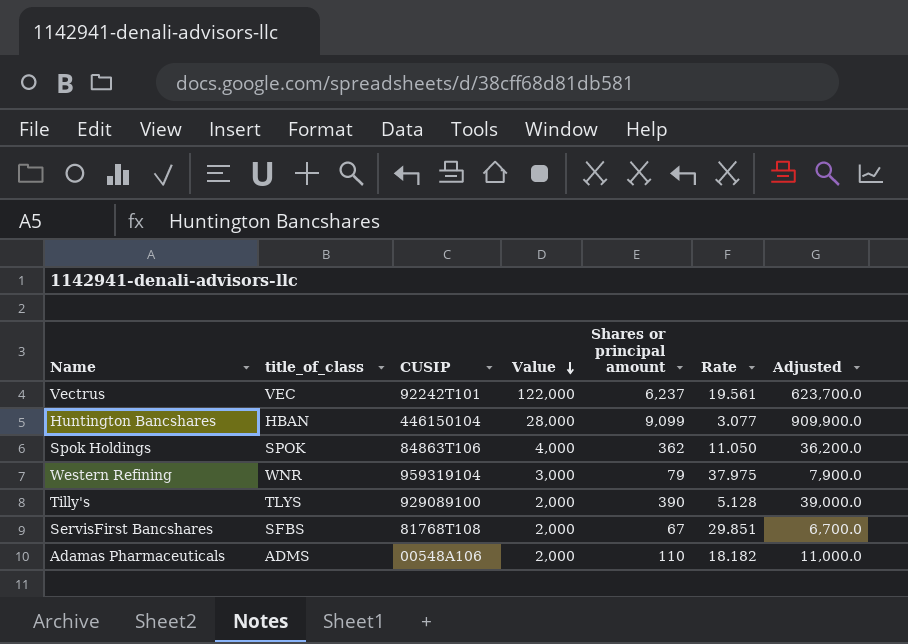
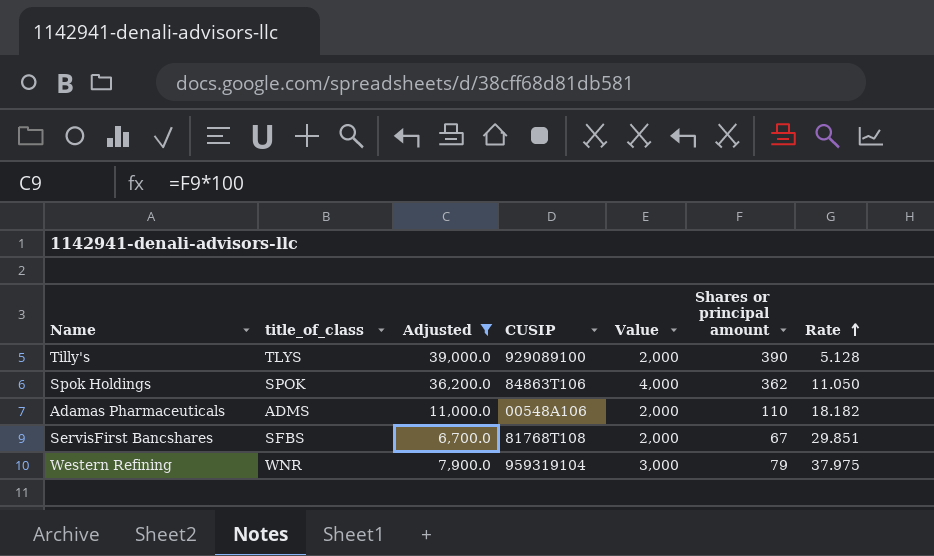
filter: none -> Adjusted <= 39,000.0
row order: Value descending -> Rate ascending
column Adjusted | position: 7 -> 3

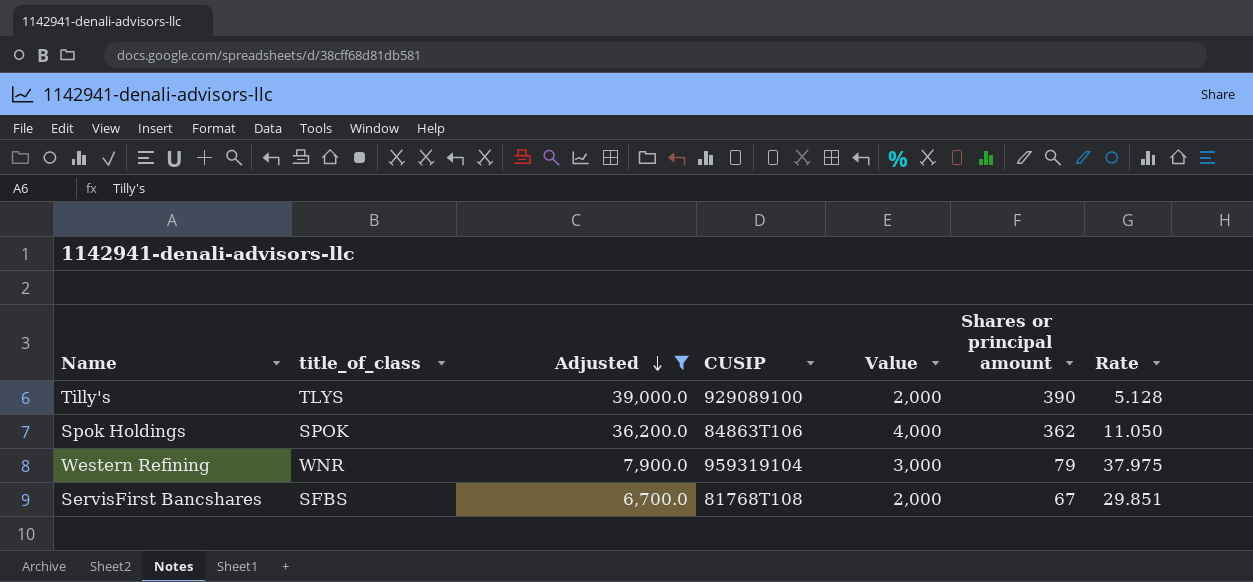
row order: Rate ascending -> Adjusted descending
row Adamas Pharmaceuticals: ADMS | 11,000.0 | 00548A106 | 2,000 | 110 | 18.182 -> none

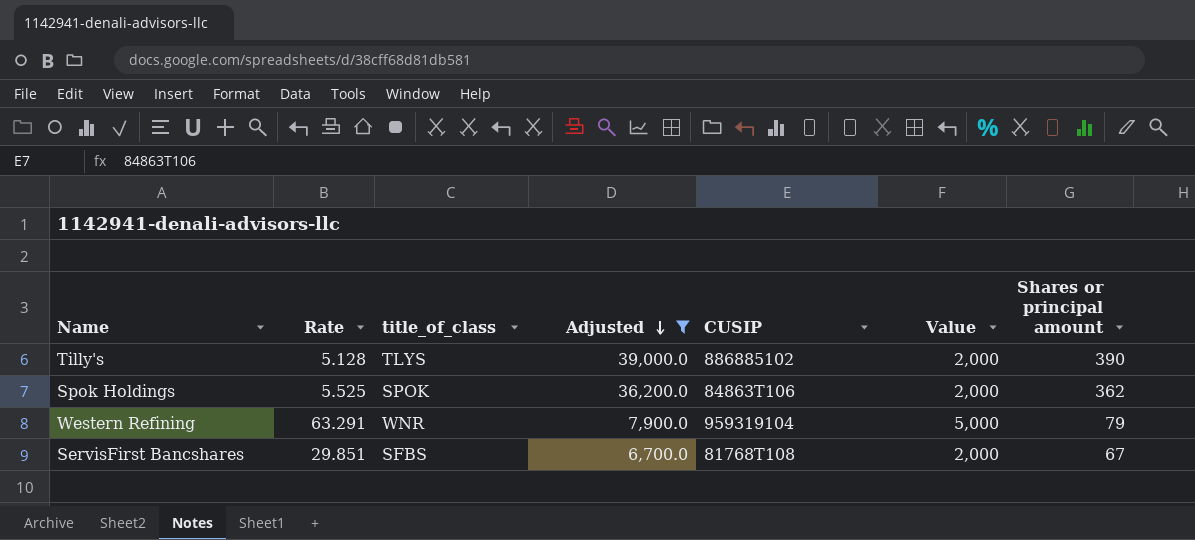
column Rate | position: 7 -> 2
Tilly's | CUSIP: 929089100 -> 886885102
Spok Holdings | Rate: 11.050 -> 5.525
Spok Holdings | Value: 4,000 -> 2,000
Western Refining | Rate: 37.975 -> 63.291
Western Refining | Value: 3,000 -> 5,000

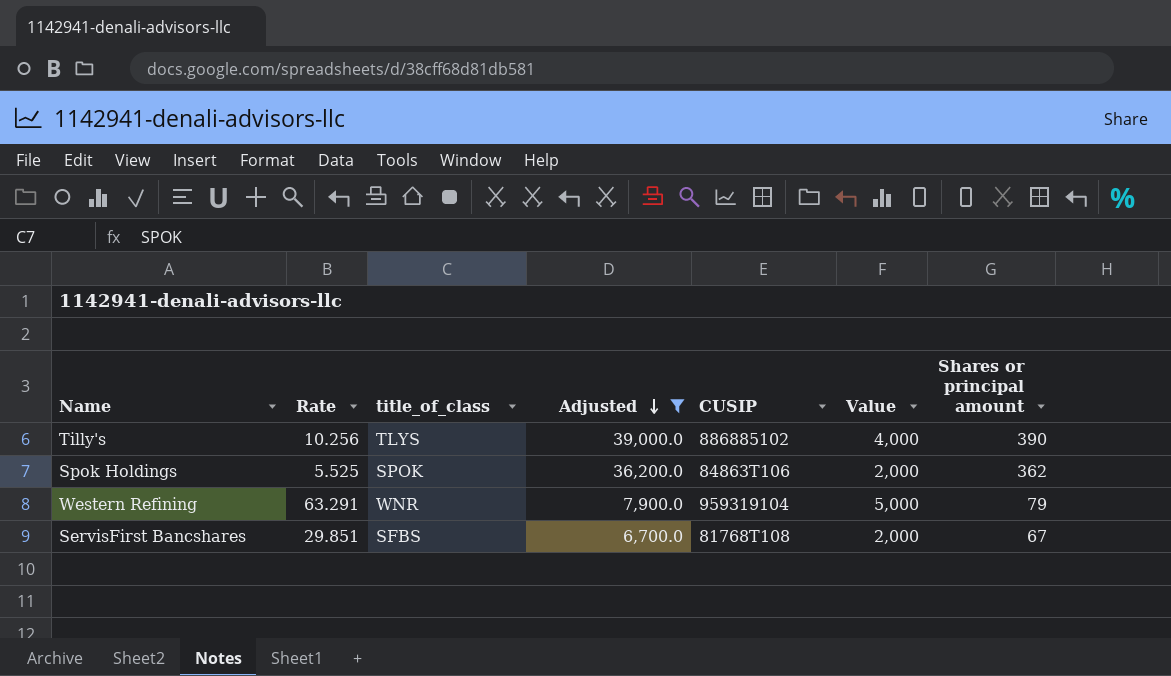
Tilly's | Rate: 5.128 -> 10.256
Tilly's | Value: 2,000 -> 4,000

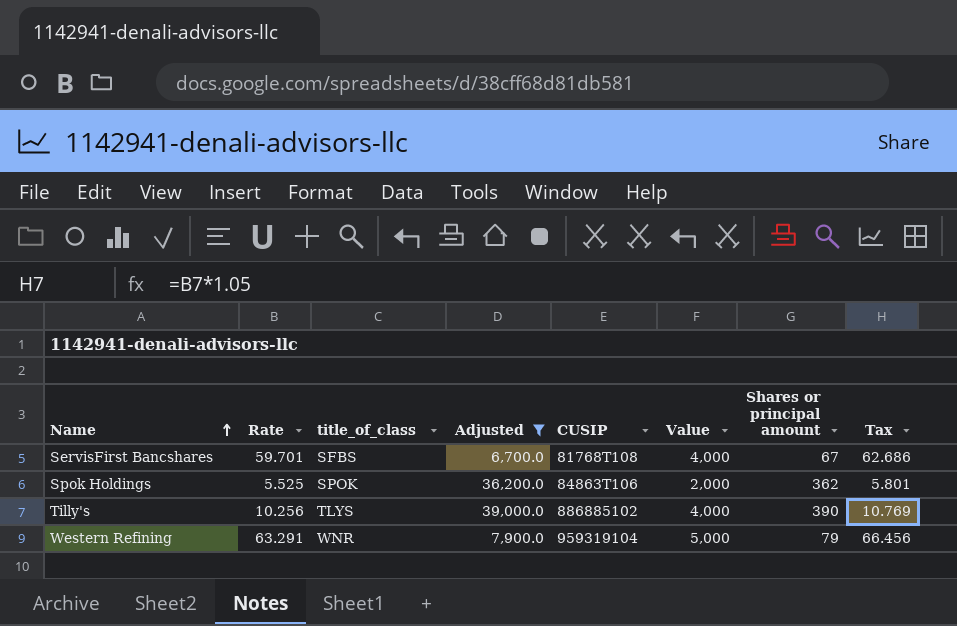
row order: Adjusted descending -> Name ascending
column Tax | formula: none -> [Rate] * 1.05
ServisFirst Bancshares | Rate: 29.851 -> 59.701
ServisFirst Bancshares | Value: 2,000 -> 4,000

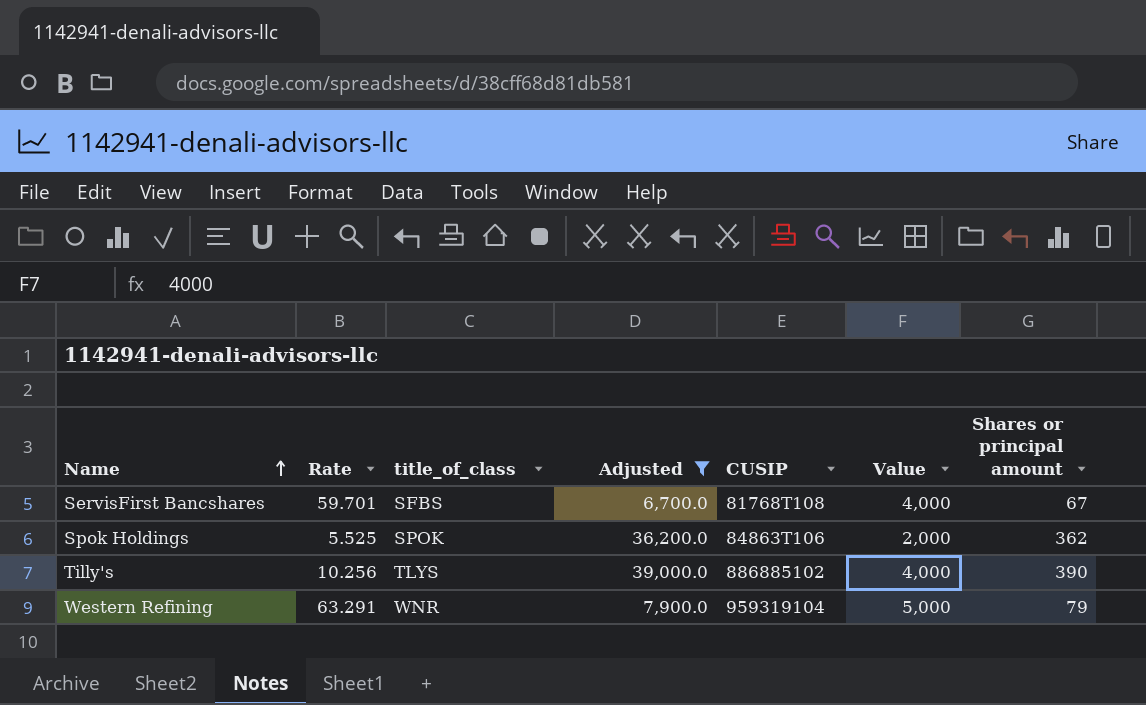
column Tax | formula: [Rate] * 1.05 -> none

